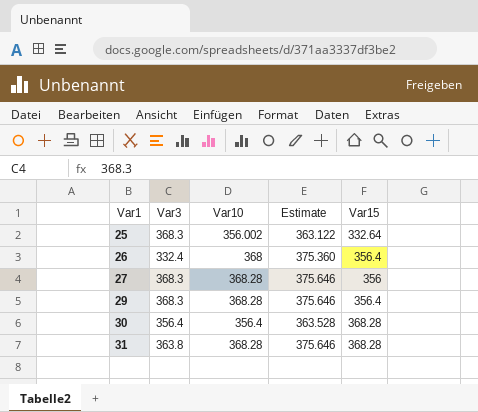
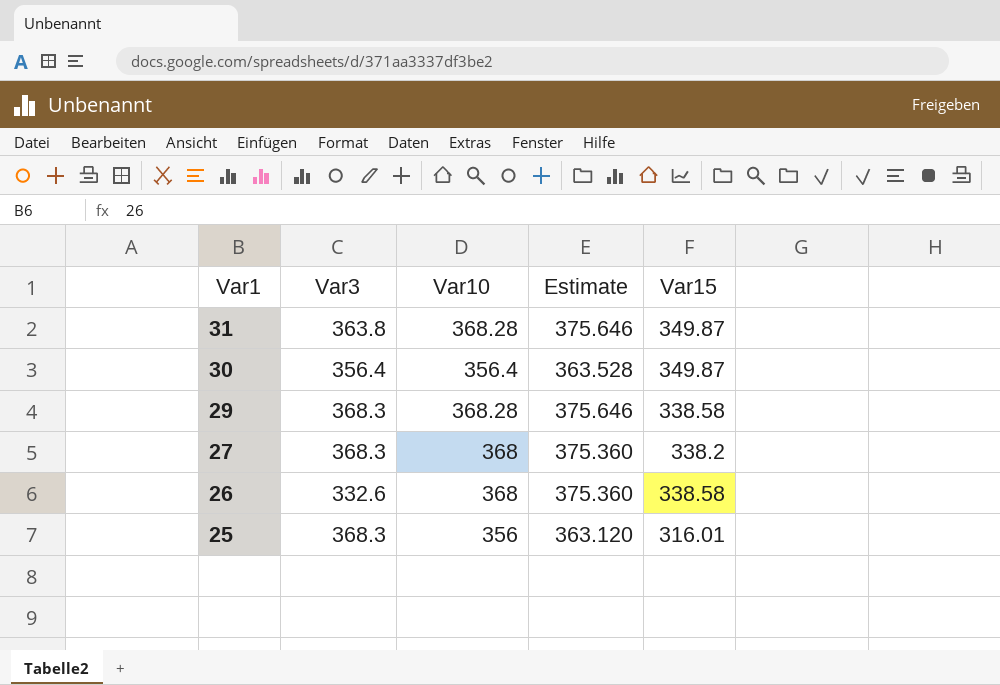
row order: Var1 ascending -> Var1 descending
31 | Var15: 368.28 -> 349.87
30 | Var15: 368.28 -> 349.87
29 | Var15: 356.4 -> 338.58
27 | Var10: 368.28 -> 368
27 | Estimate: 375.646 -> 375.360
27 | Var15: 356 -> 338.2
26 | Var3: 332.4 -> 332.6
26 | Var15: 356.4 -> 338.58
25 | Var10: 356.002 -> 356
25 | Estimate: 363.122 -> 363.120
25 | Var15: 332.64 -> 316.01

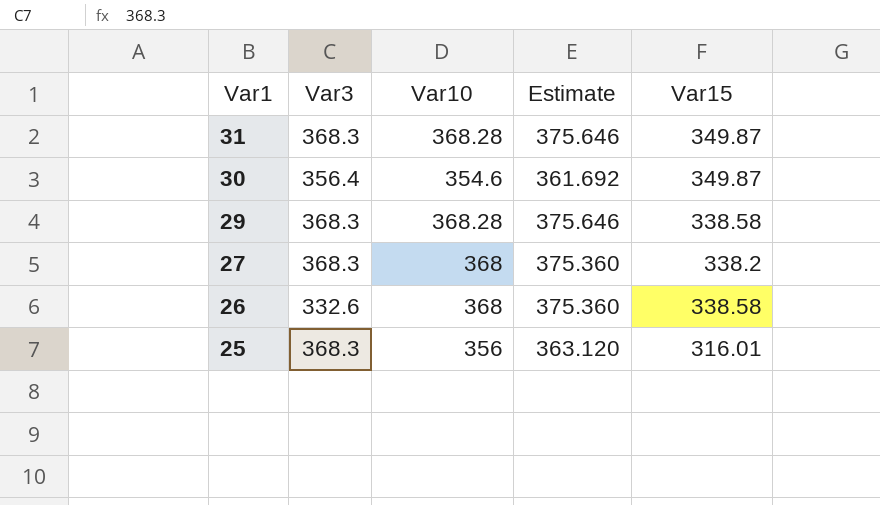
31 | Var3: 363.8 -> 368.3
30 | Var10: 356.4 -> 354.6
30 | Estimate: 363.528 -> 361.692

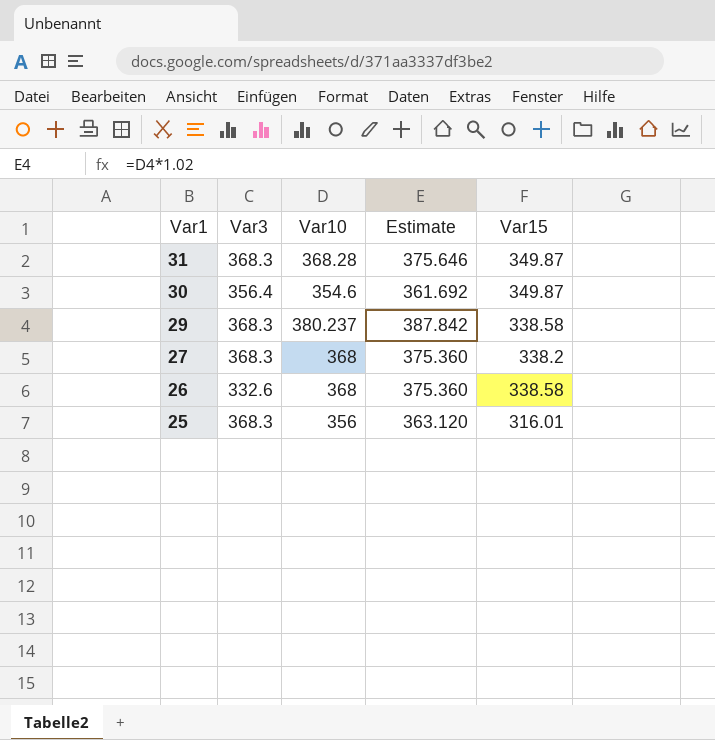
29 | Var10: 368.28 -> 380.237
29 | Estimate: 375.646 -> 387.842

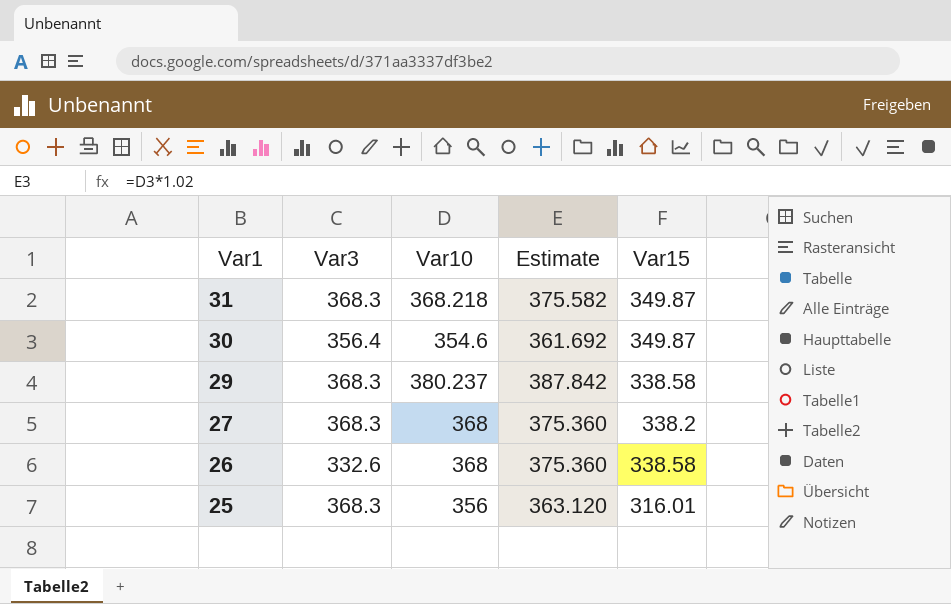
31 | Var10: 368.28 -> 368.218
31 | Estimate: 375.646 -> 375.582

